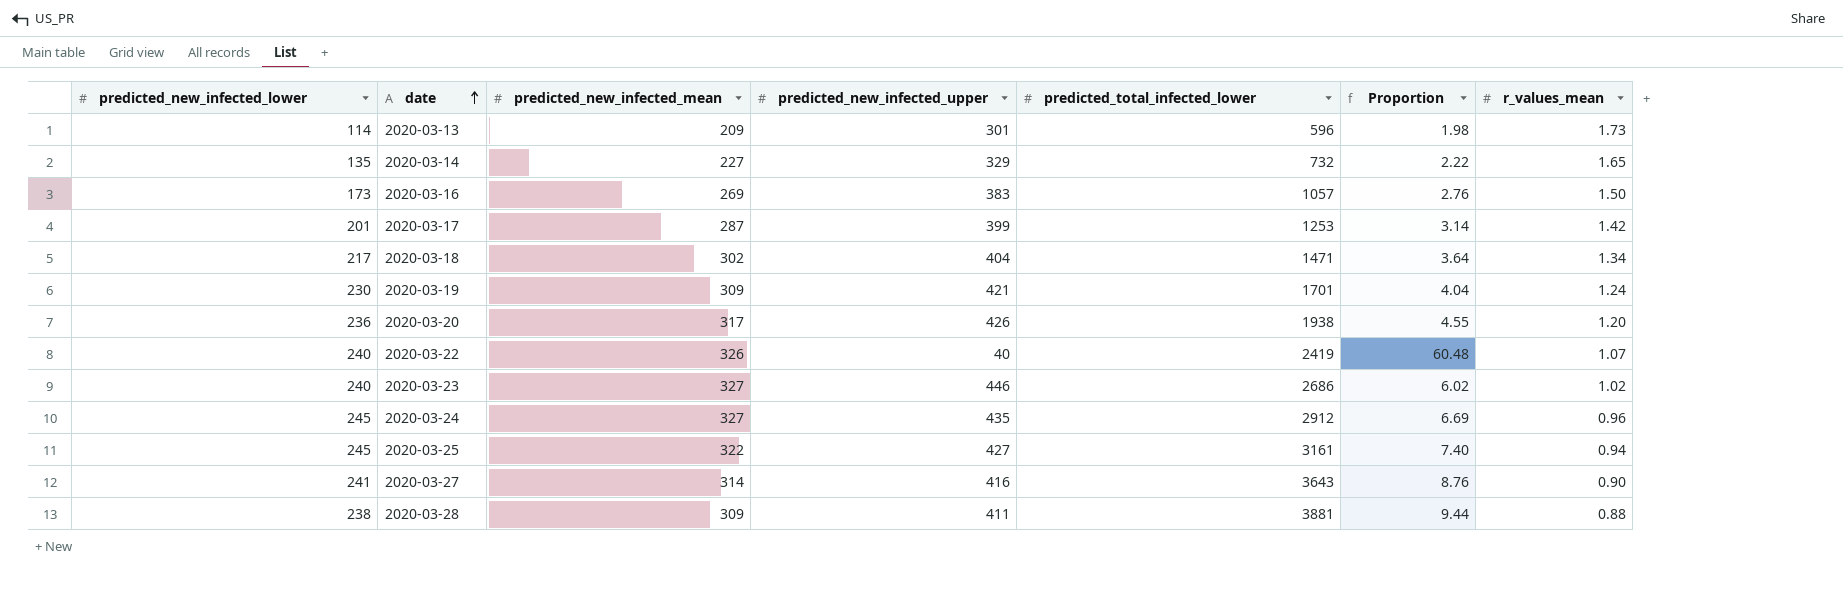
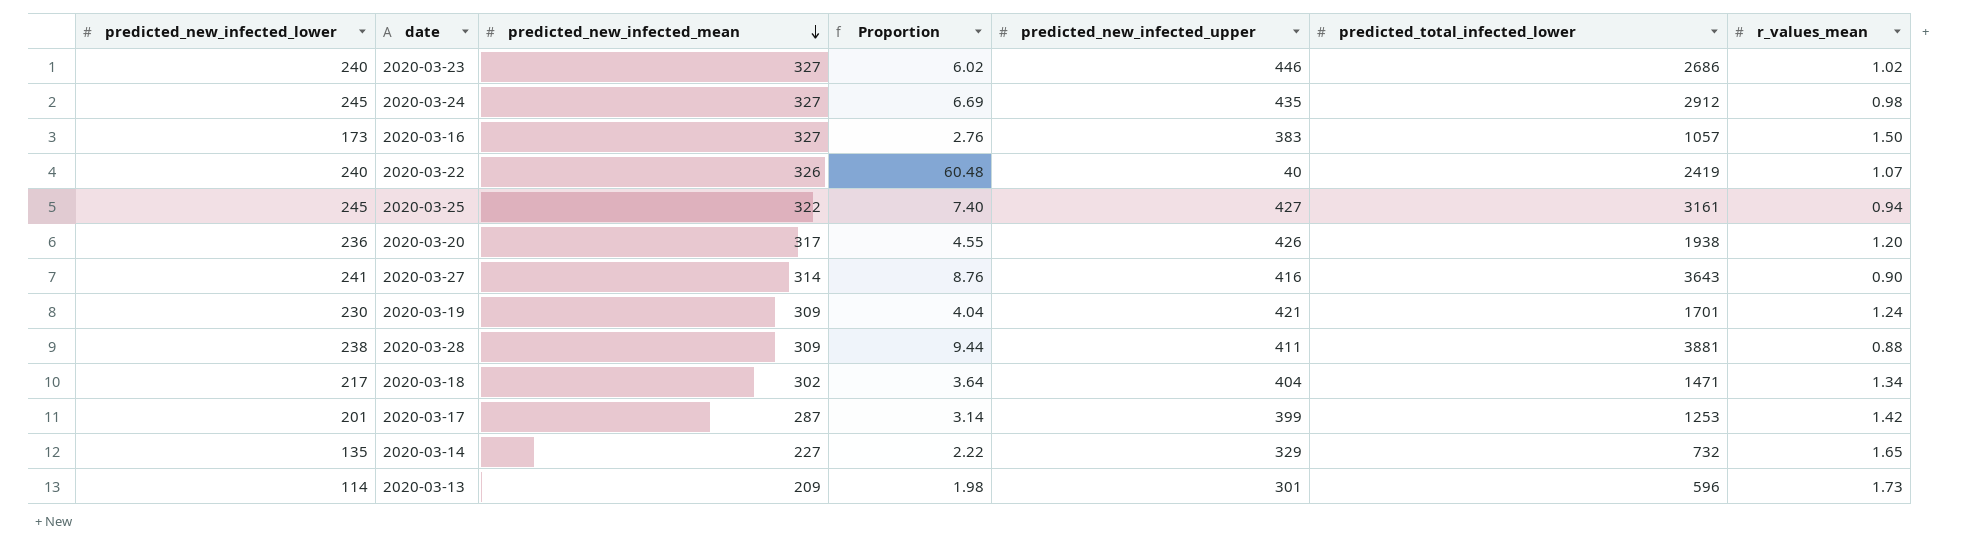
row order: date ascending -> predicted_new_infected_mean descending
column Proportion | position: 6 -> 4
2020-03-24 | r_values_mean: 0.96 -> 0.98
2020-03-16 | predicted_new_infected_mean: 269 -> 327

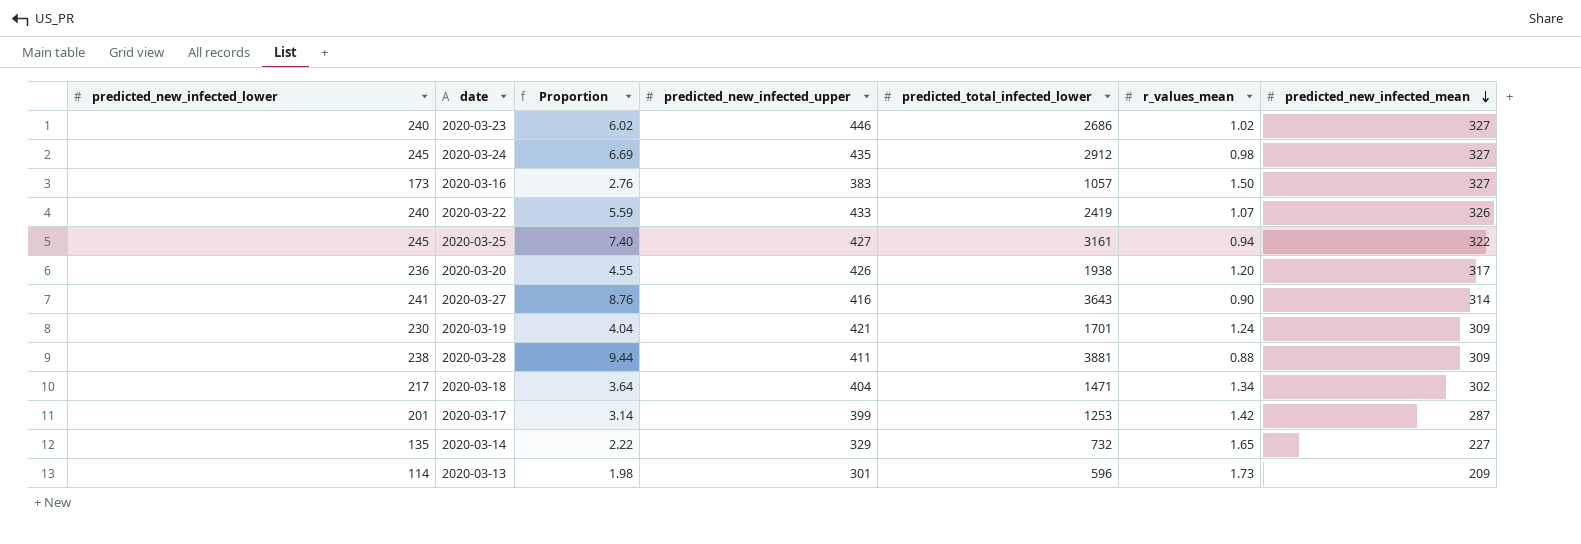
column predicted_new_infected_mean | position: 3 -> 7
2020-03-22 | Proportion: 60.48 -> 5.59
2020-03-22 | predicted_new_infected_upper: 40 -> 433

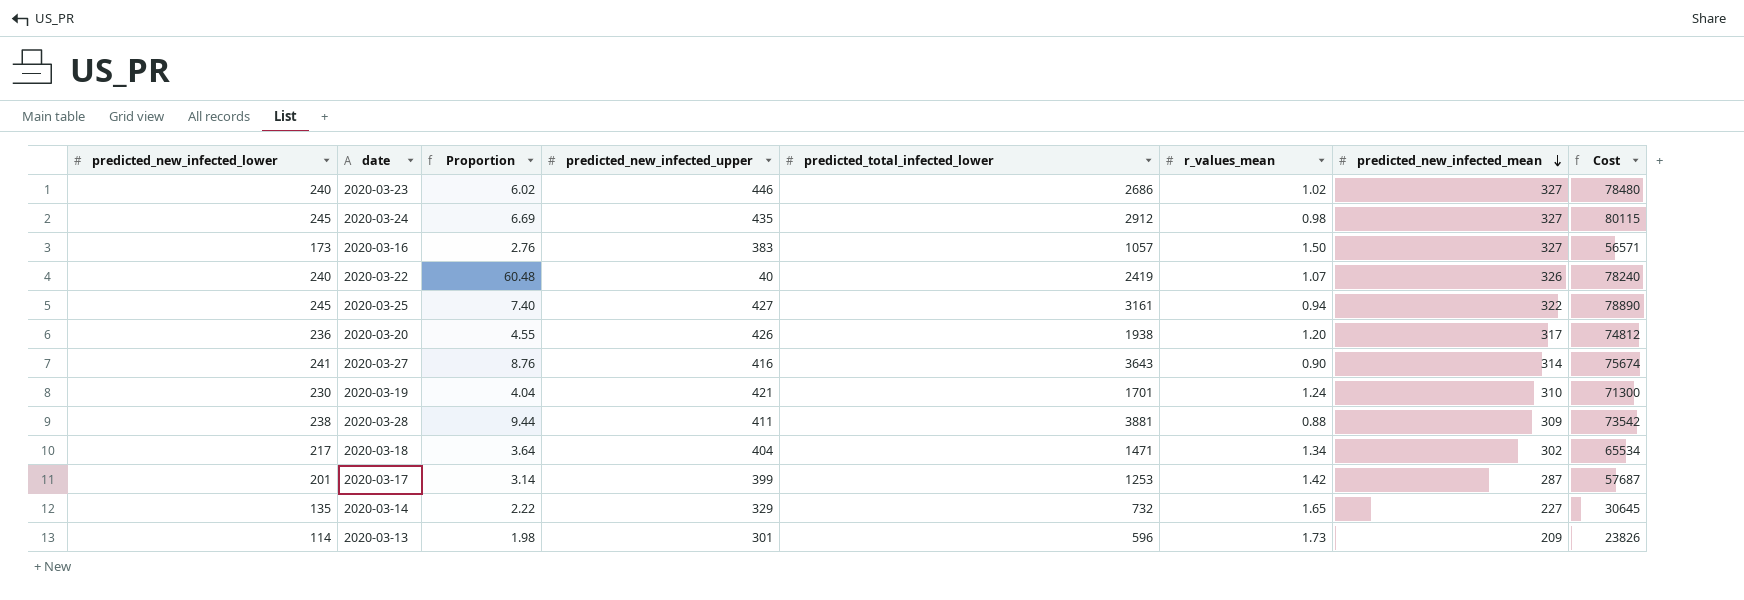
column Cost | formula: none -> [predicted_new_infected_lower] * [predicted_new_infected_mean]
2020-03-22 | Proportion: 5.59 -> 60.48
2020-03-22 | predicted_new_infected_upper: 433 -> 40
2020-03-19 | predicted_new_infected_mean: 309 -> 310

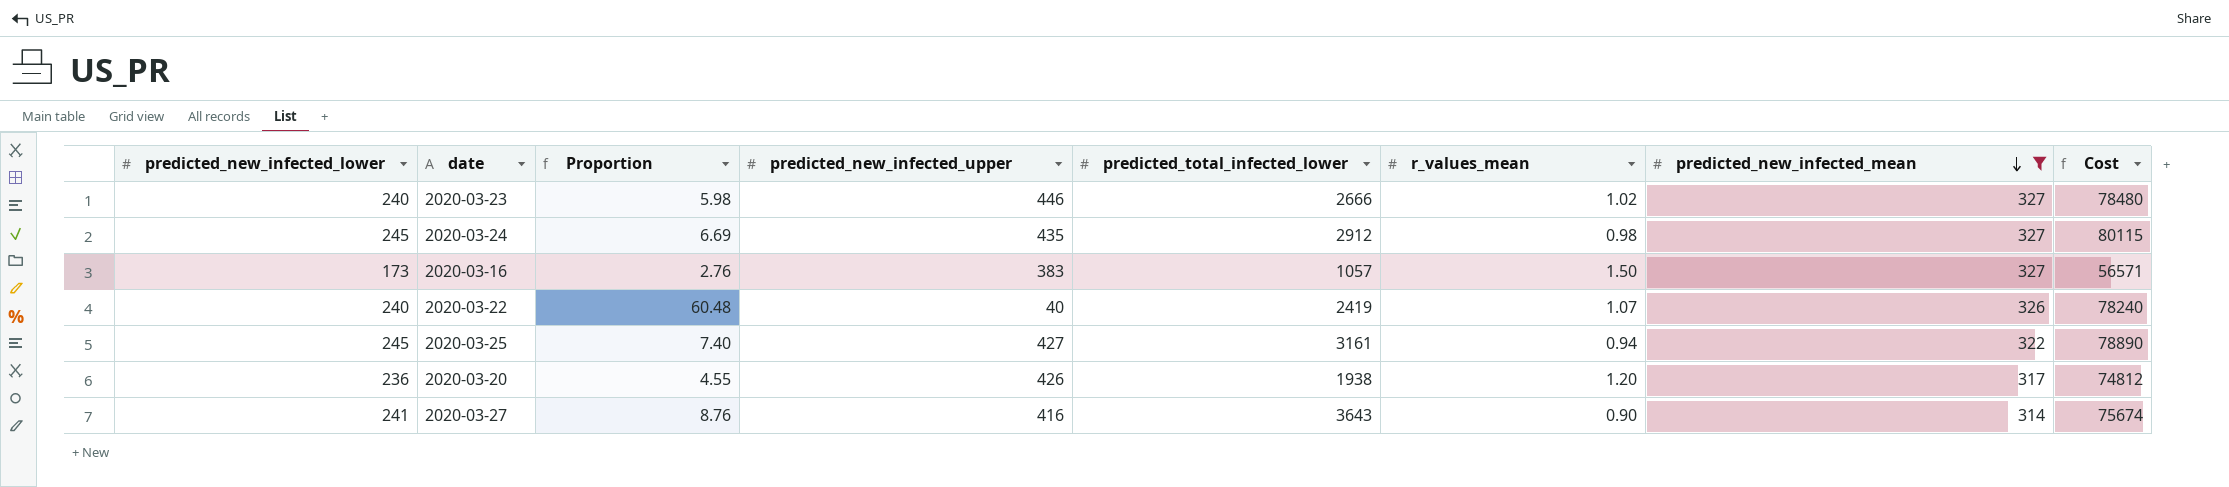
filter: none -> predicted_new_infected_mean >= 314
2020-03-23 | Proportion: 6.02 -> 5.98
2020-03-23 | predicted_total_infected_lower: 2686 -> 2666

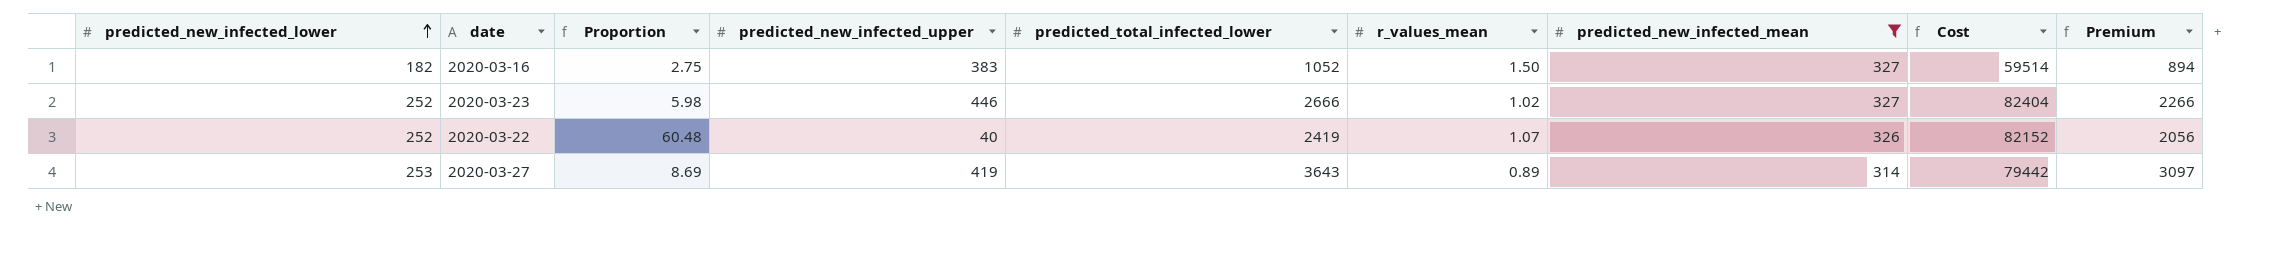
row order: predicted_new_infected_mean descending -> predicted_new_infected_lower ascending
column Premium | formula: none -> [predicted_total_infected_lower] * 0.85
row 2020-03-24: 245 | 6.69 | 435 | 2912 | 0.98 | 327 | 80115 -> none
row 2020-03-25: 245 | 7.40 | 427 | 3161 | 0.94 | 322 | 78890 -> none
row 2020-03-20: 236 | 4.55 | 426 | 1938 | 1.20 | 317 | 74812 -> none
2020-03-16 | predicted_new_infected_lower: 173 -> 182
2020-03-16 | Proportion: 2.76 -> 2.75
2020-03-16 | predicted_total_infected_lower: 1057 -> 1052
2020-03-16 | Cost: 56571 -> 59514
2020-03-23 | predicted_new_infected_lower: 240 -> 252
2020-03-23 | Cost: 78480 -> 82404
2020-03-22 | predicted_new_infected_lower: 240 -> 252
2020-03-22 | Cost: 78240 -> 82152
2020-03-27 | predicted_new_infected_lower: 241 -> 253
2020-03-27 | Proportion: 8.76 -> 8.69
2020-03-27 | predicted_new_infected_upper: 416 -> 419
2020-03-27 | r_values_mean: 0.90 -> 0.89
2020-03-27 | Cost: 75674 -> 79442

